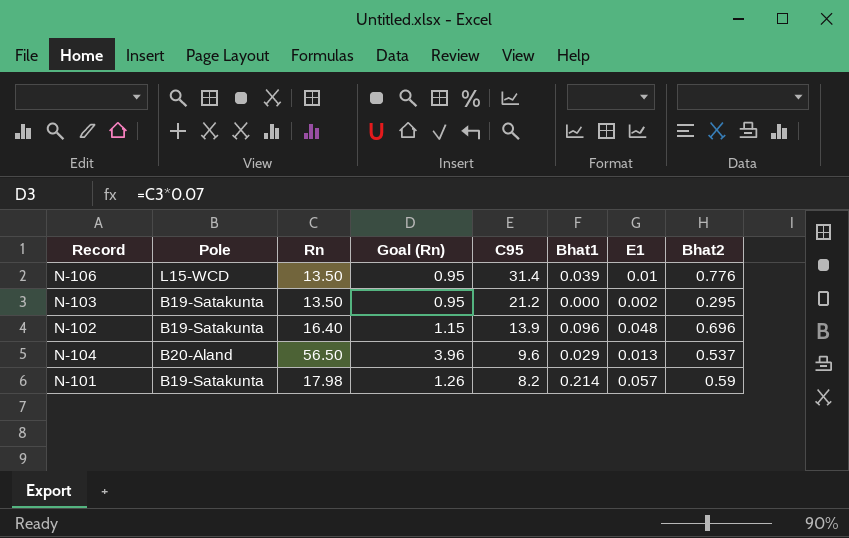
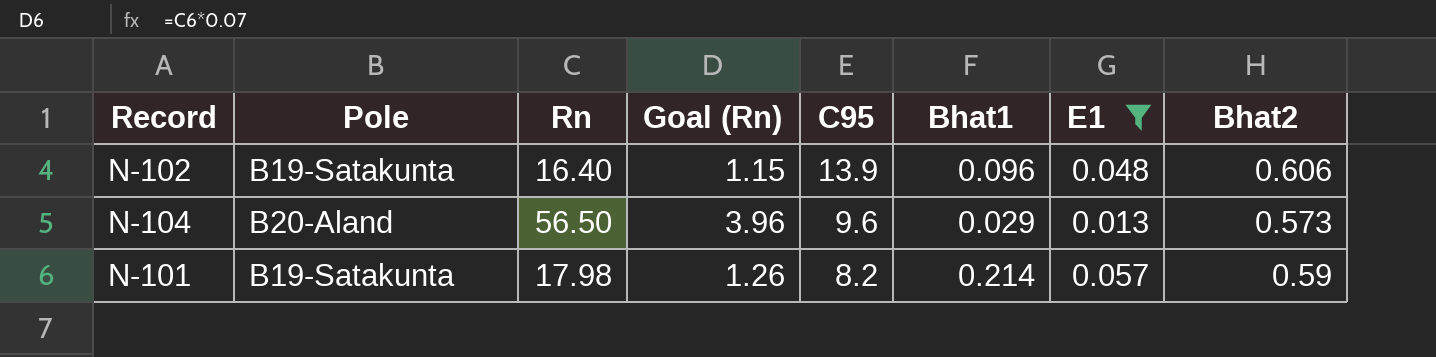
filter: none -> E1 >= 0.013
N-102 | Bhat2: 0.696 -> 0.606
N-104 | Bhat2: 0.537 -> 0.573

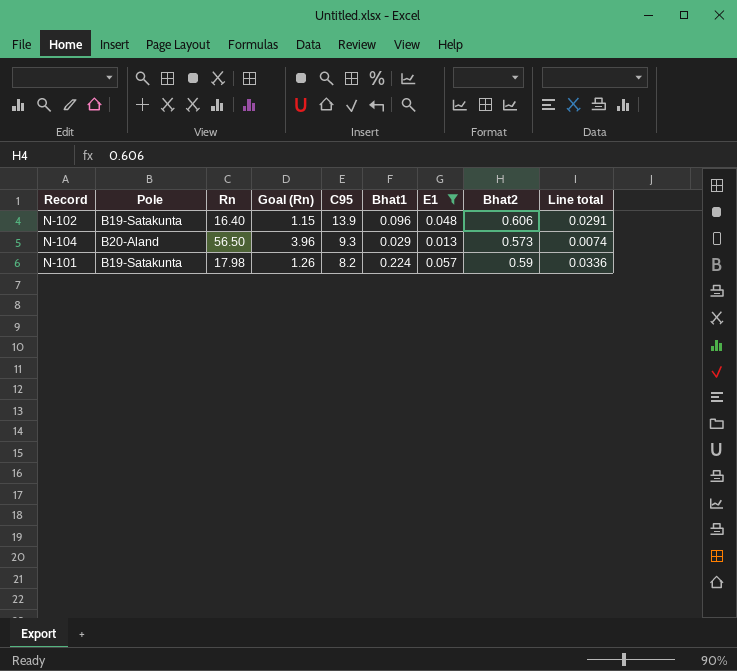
column Line total | formula: none -> [E1] * [Bhat2]
N-104 | C95: 9.6 -> 9.3
N-101 | Bhat1: 0.214 -> 0.224

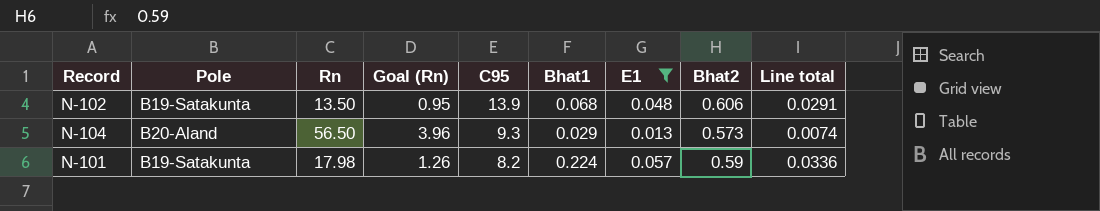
N-102 | Rn: 16.40 -> 13.50
N-102 | Goal (Rn): 1.15 -> 0.95
N-102 | Bhat1: 0.096 -> 0.068

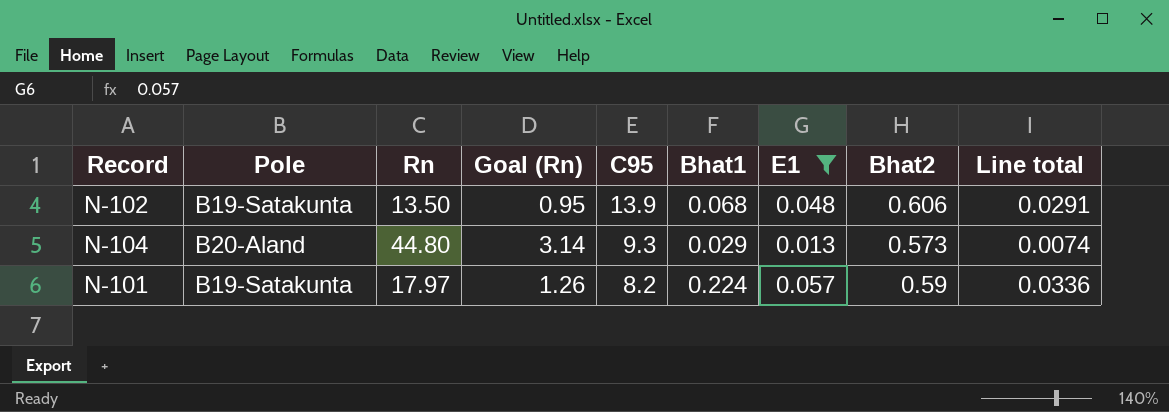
N-104 | Rn: 56.50 -> 44.80
N-104 | Goal (Rn): 3.96 -> 3.14
N-101 | Rn: 17.98 -> 17.97

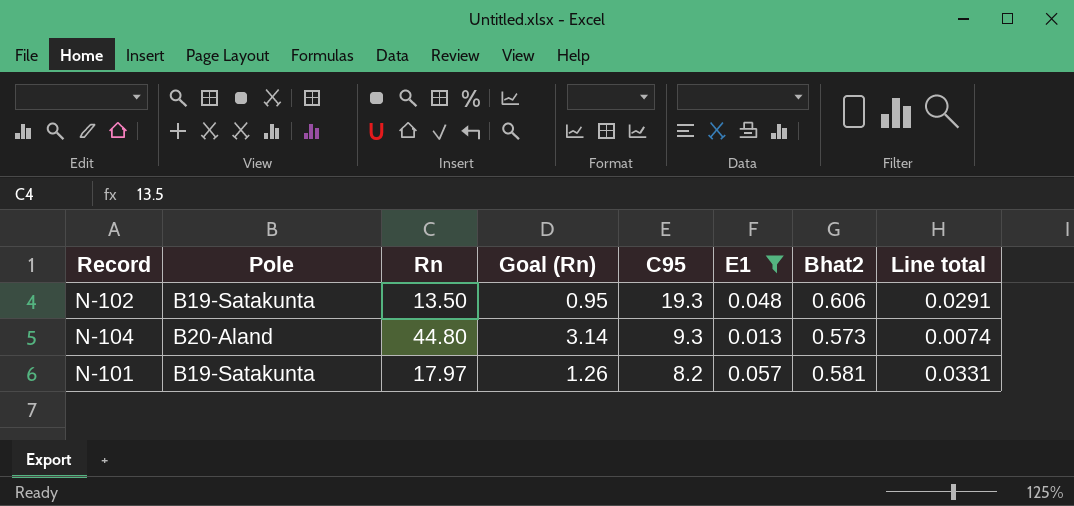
column Bhat1 | position: 6 -> none
N-102 | C95: 13.9 -> 19.3
N-101 | Bhat2: 0.59 -> 0.581
N-101 | Line total: 0.0336 -> 0.0331

